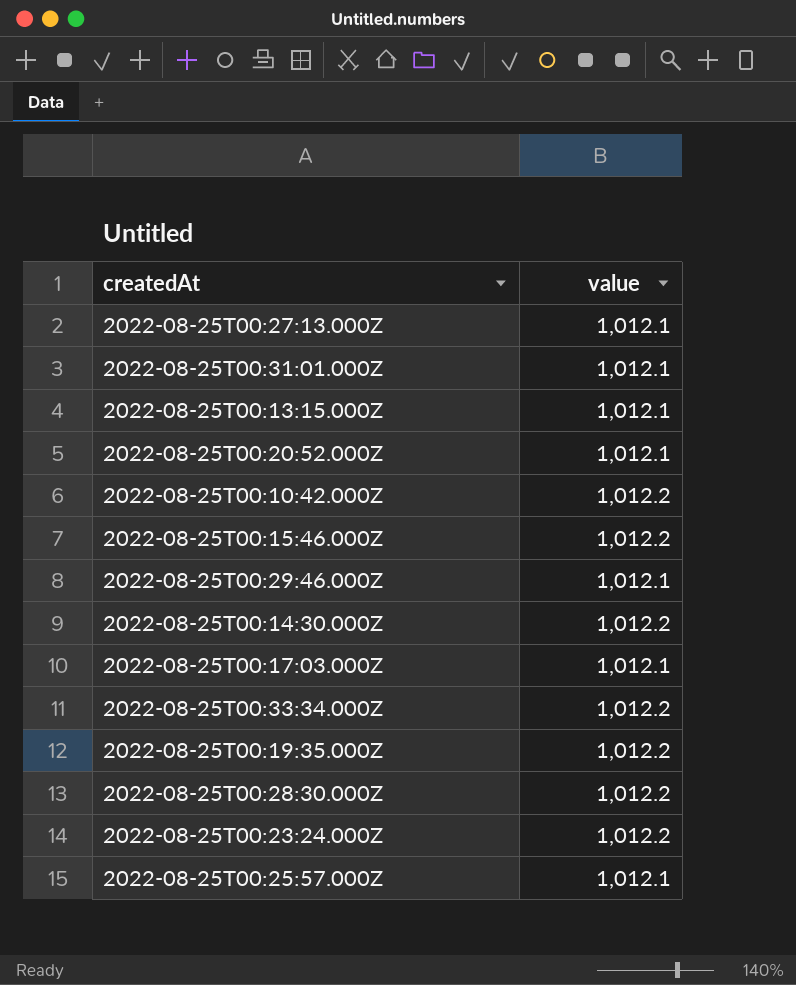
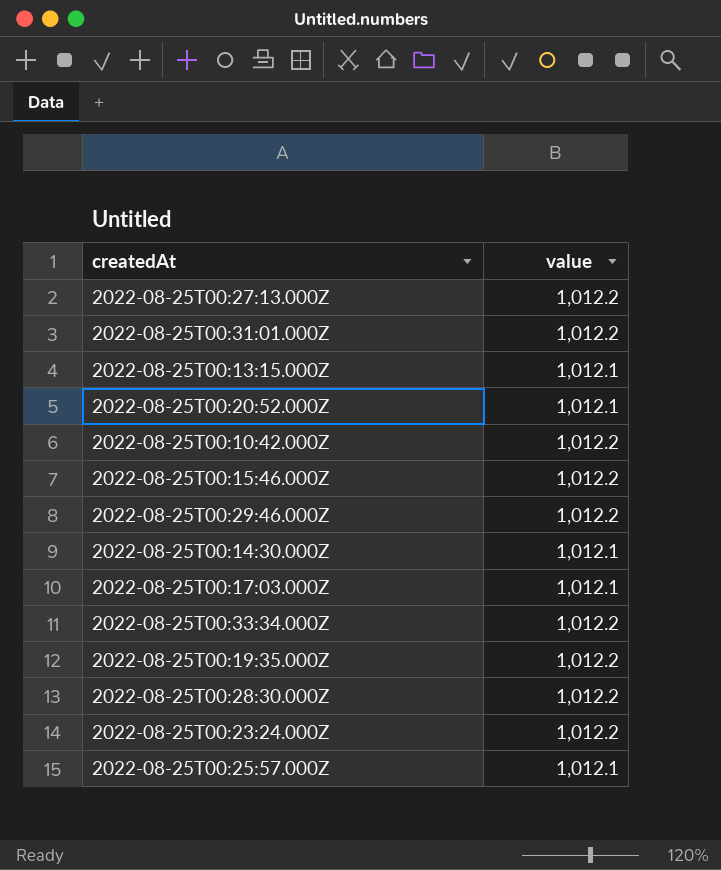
2022-08-25T00:27:13.000Z | value: 1,012.1 -> 1,012.2
2022-08-25T00:31:01.000Z | value: 1,012.1 -> 1,012.2
2022-08-25T00:29:46.000Z | value: 1,012.1 -> 1,012.2
2022-08-25T00:14:30.000Z | value: 1,012.2 -> 1,012.1

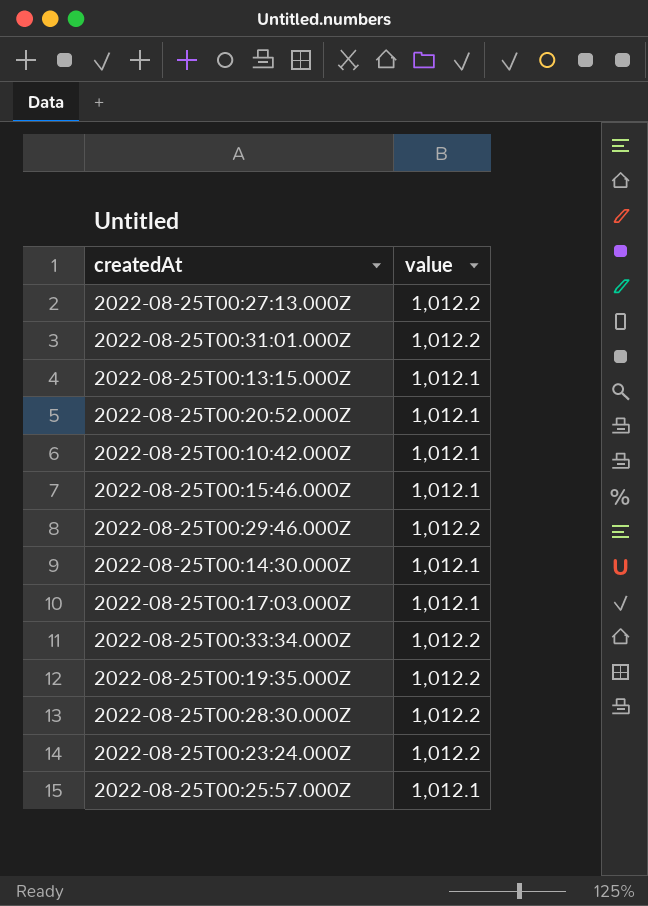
2022-08-25T00:10:42.000Z | value: 1,012.2 -> 1,012.1
2022-08-25T00:15:46.000Z | value: 1,012.2 -> 1,012.1

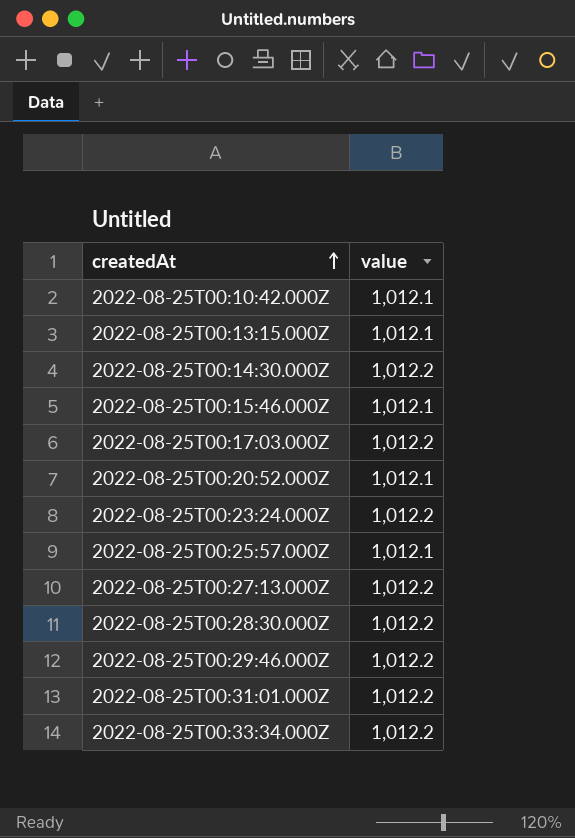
row order: none -> createdAt ascending
row 2022-08-25T00:19:35.000Z: 1,012.2 -> none
2022-08-25T00:14:30.000Z | value: 1,012.1 -> 1,012.2
2022-08-25T00:17:03.000Z | value: 1,012.1 -> 1,012.2

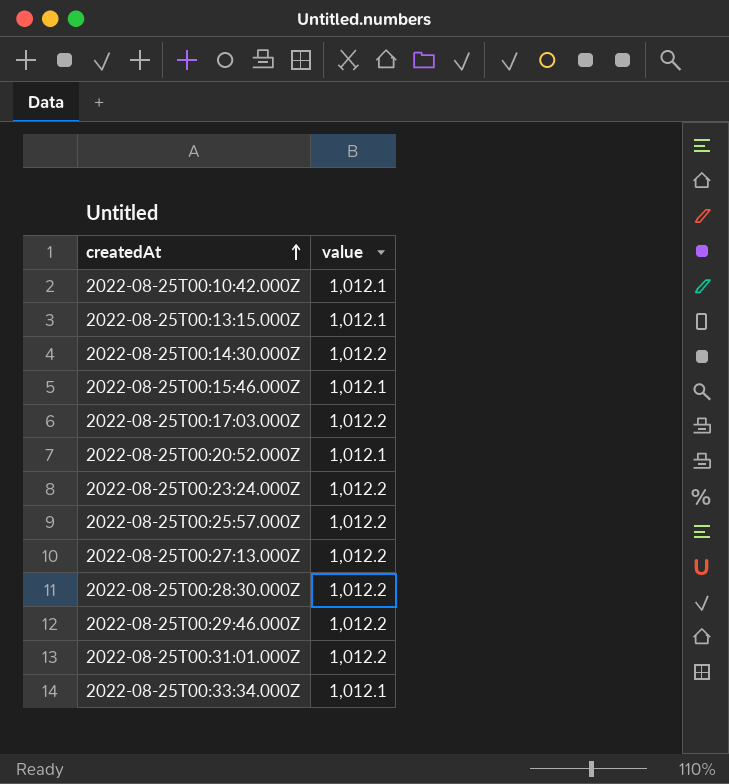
2022-08-25T00:25:57.000Z | value: 1,012.1 -> 1,012.2
2022-08-25T00:33:34.000Z | value: 1,012.2 -> 1,012.1

